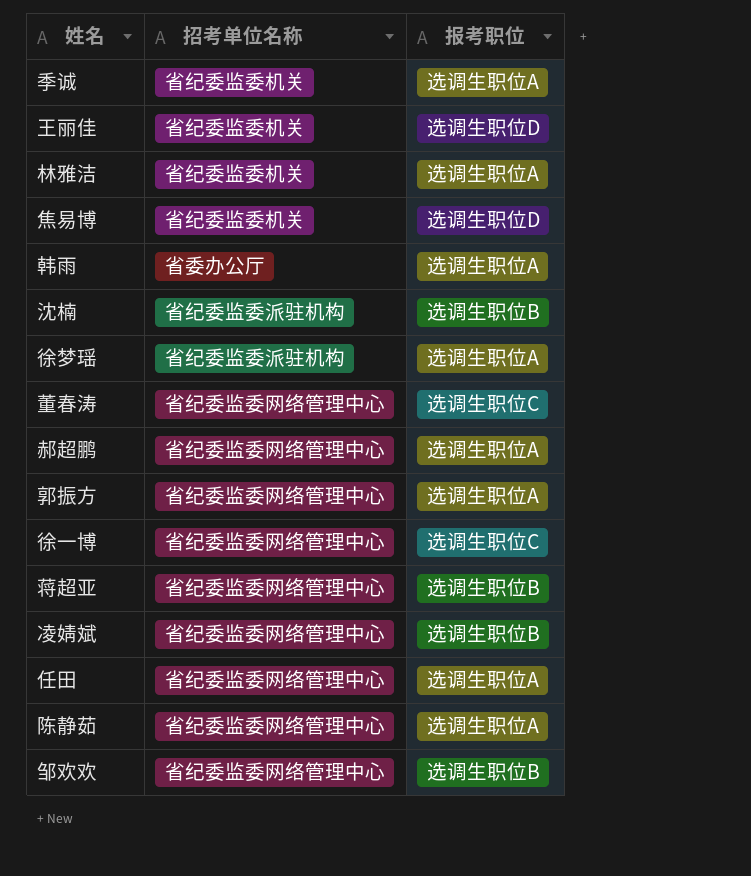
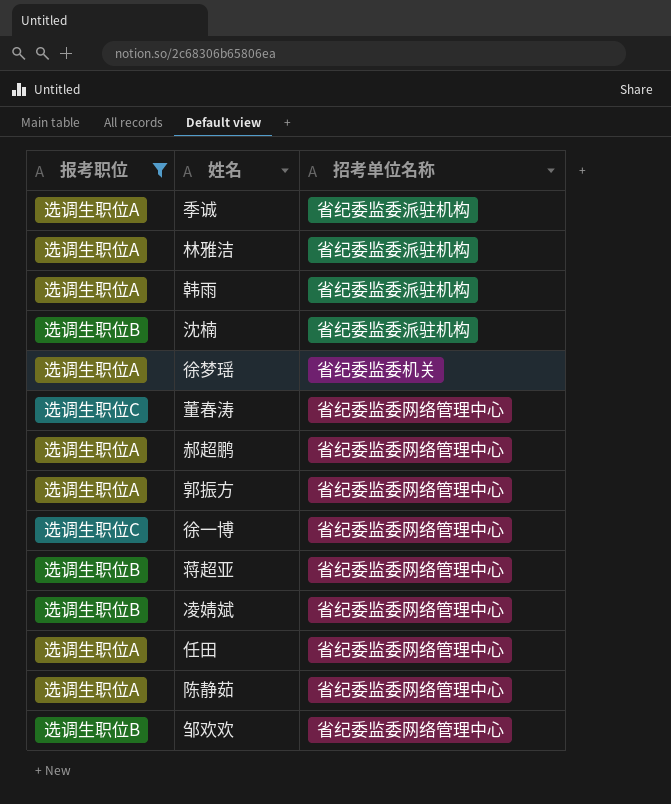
filter: none -> 报考职位 != 选调生职位D
column 报考职位 | position: 3 -> 1
季诚 | 招考单位名称: 省纪委监委机关 -> 省纪委监委派驻机构
林雅洁 | 招考单位名称: 省纪委监委机关 -> 省纪委监委派驻机构
韩雨 | 招考单位名称: 省委办公厅 -> 省纪委监委派驻机构
徐梦瑶 | 招考单位名称: 省纪委监委派驻机构 -> 省纪委监委机关

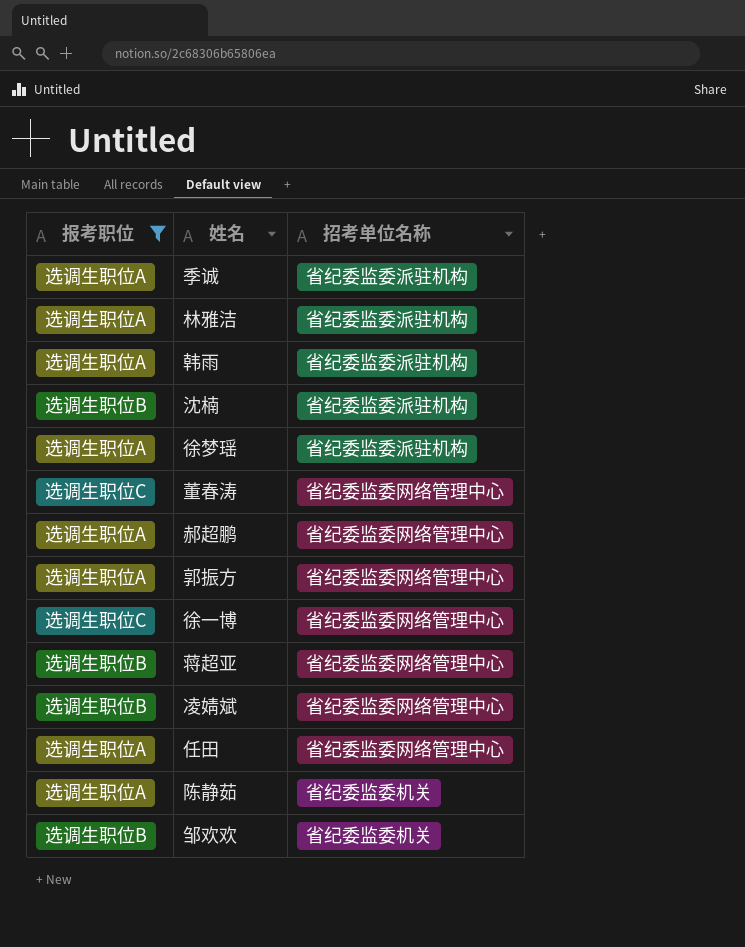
徐梦瑶 | 招考单位名称: 省纪委监委机关 -> 省纪委监委派驻机构
陈静茹 | 招考单位名称: 省纪委监委网络管理中心 -> 省纪委监委机关
邹欢欢 | 招考单位名称: 省纪委监委网络管理中心 -> 省纪委监委机关

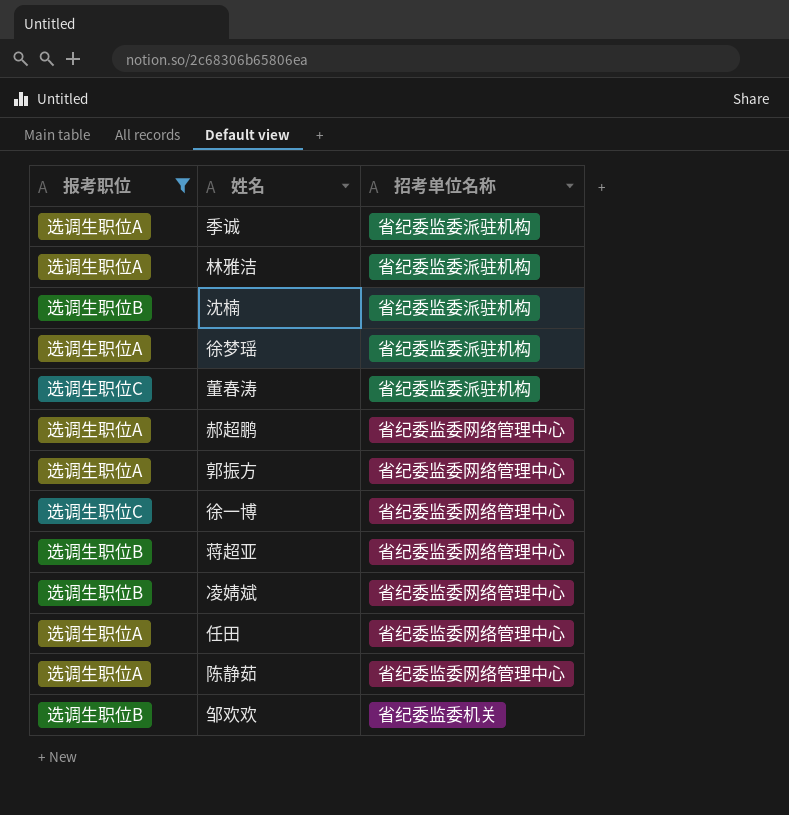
row 韩雨: 选调生职位A | 省纪委监委派驻机构 -> none
董春涛 | 招考单位名称: 省纪委监委网络管理中心 -> 省纪委监委派驻机构
陈静茹 | 招考单位名称: 省纪委监委机关 -> 省纪委监委网络管理中心

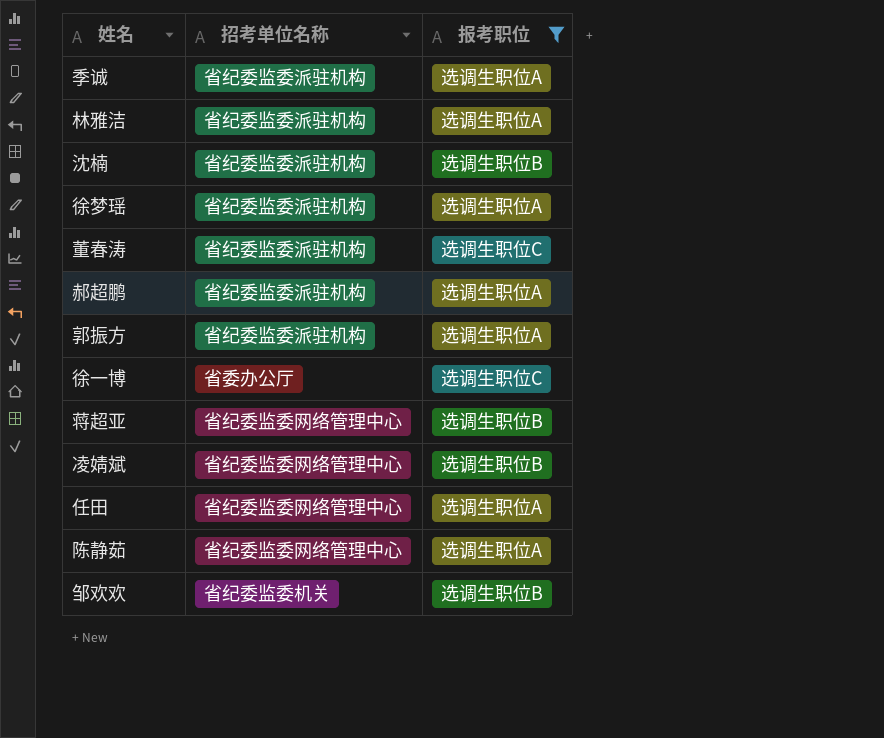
column 报考职位 | position: 1 -> 3
郝超鹏 | 招考单位名称: 省纪委监委网络管理中心 -> 省纪委监委派驻机构
郭振方 | 招考单位名称: 省纪委监委网络管理中心 -> 省纪委监委派驻机构
徐一博 | 招考单位名称: 省纪委监委网络管理中心 -> 省委办公厅

